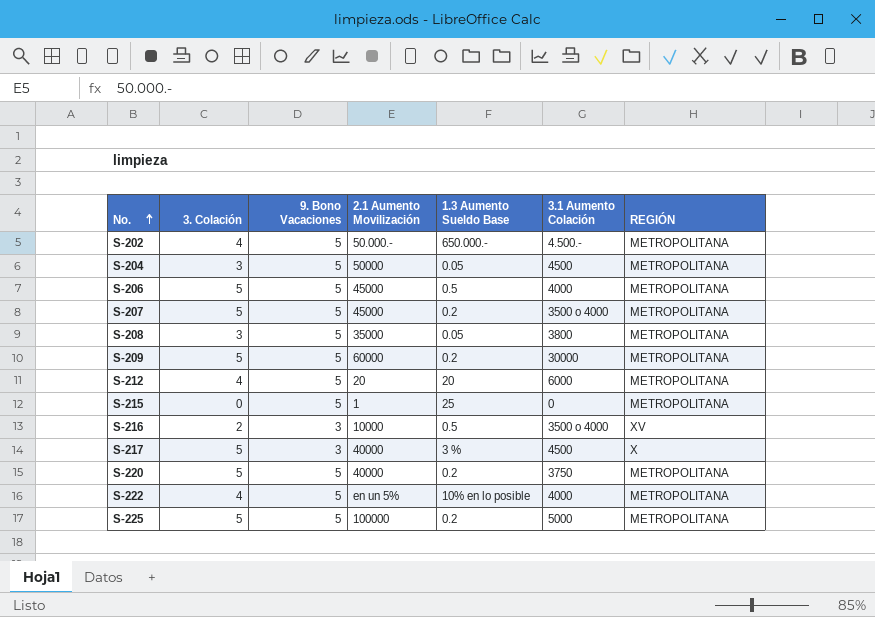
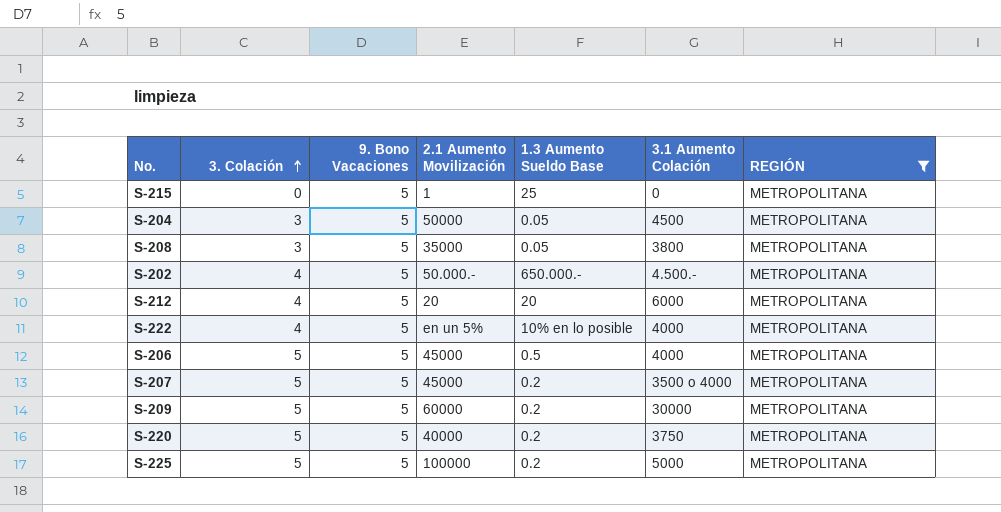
filter: none -> REGIÓN = METROPOLITANA
row order: No. ascending -> 3. Colación ascending

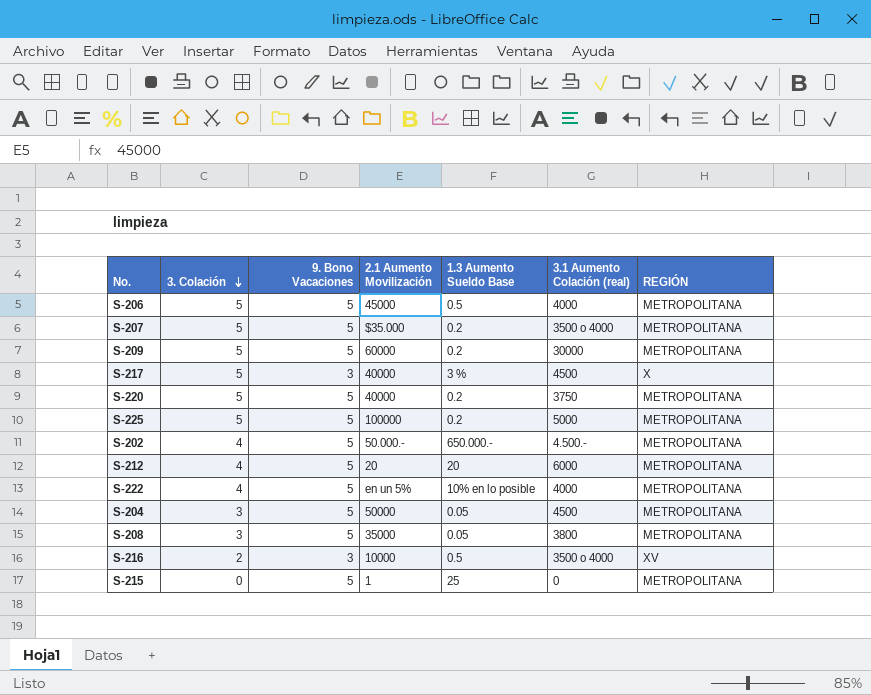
filter: REGIÓN = METROPOLITANA -> none
row order: 3. Colación ascending -> 3. Colación descending
column name: 3.1 Aumento Colación -> 3.1 Aumento Colación (real)
S-207 | 2.1 Aumento Movilización: 45000 -> $35.000

